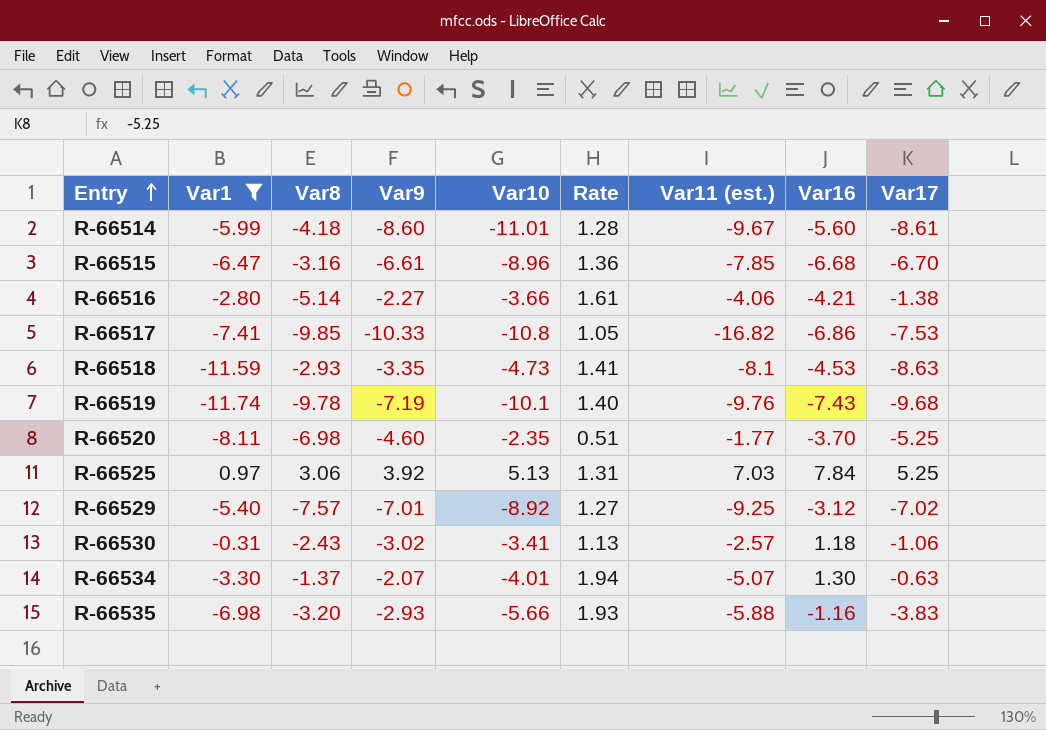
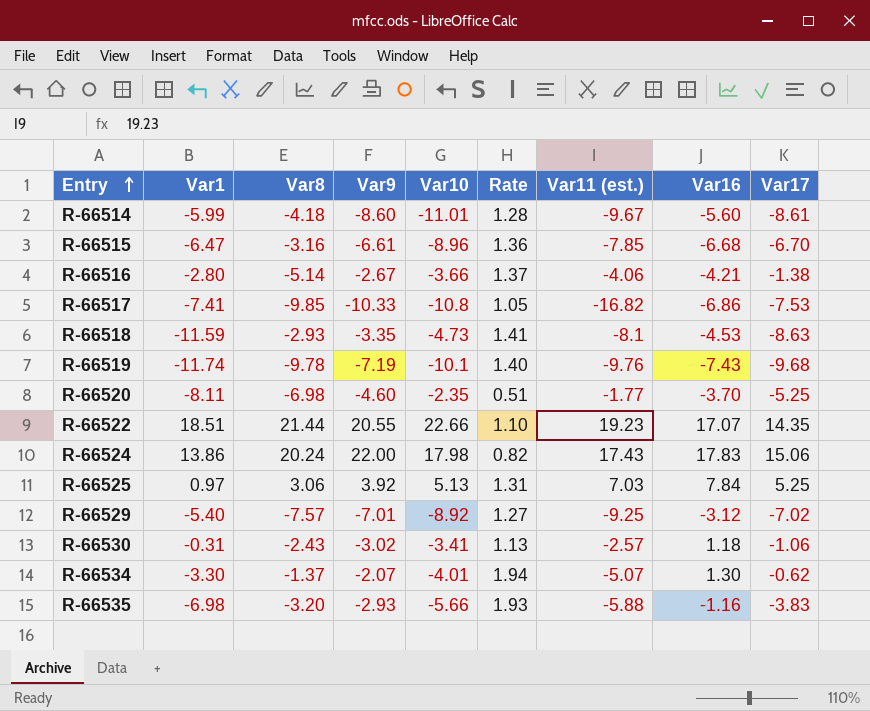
filter: Var1 <= 0.97 -> none
R-66516 | Var9: -2.27 -> -2.67
R-66516 | Rate: 1.61 -> 1.37
R-66534 | Var17: -0.63 -> -0.62

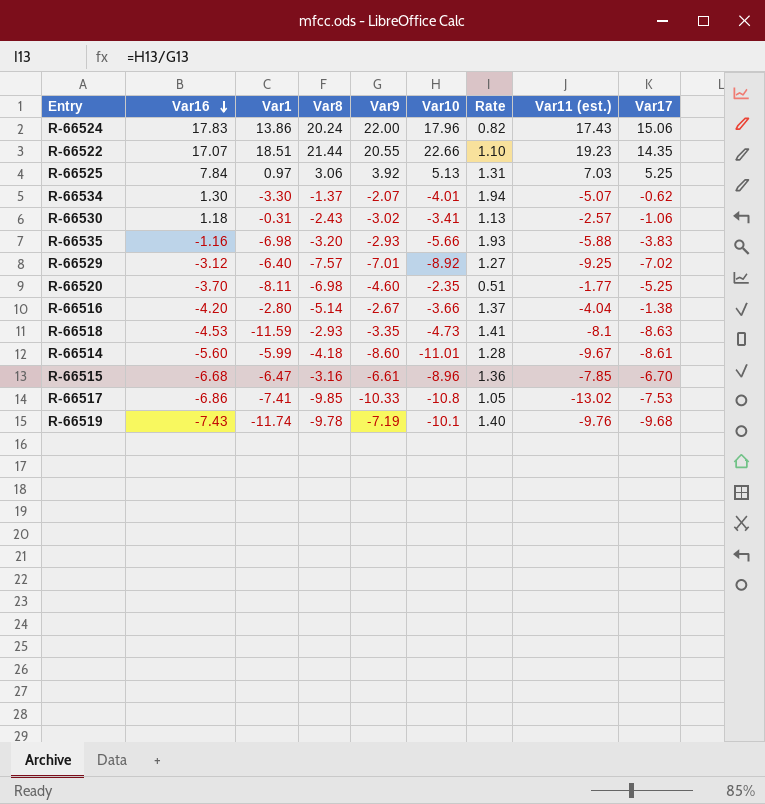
row order: Entry ascending -> Var16 descending
column Var16 | position: 8 -> 2
R-66524 | Var10: 17.98 -> 17.96
R-66529 | Var1: -5.40 -> -6.40
R-66516 | Var16: -4.21 -> -4.20
R-66516 | Var11 (est.): -4.06 -> -4.04
R-66517 | Var11 (est.): -16.82 -> -13.02

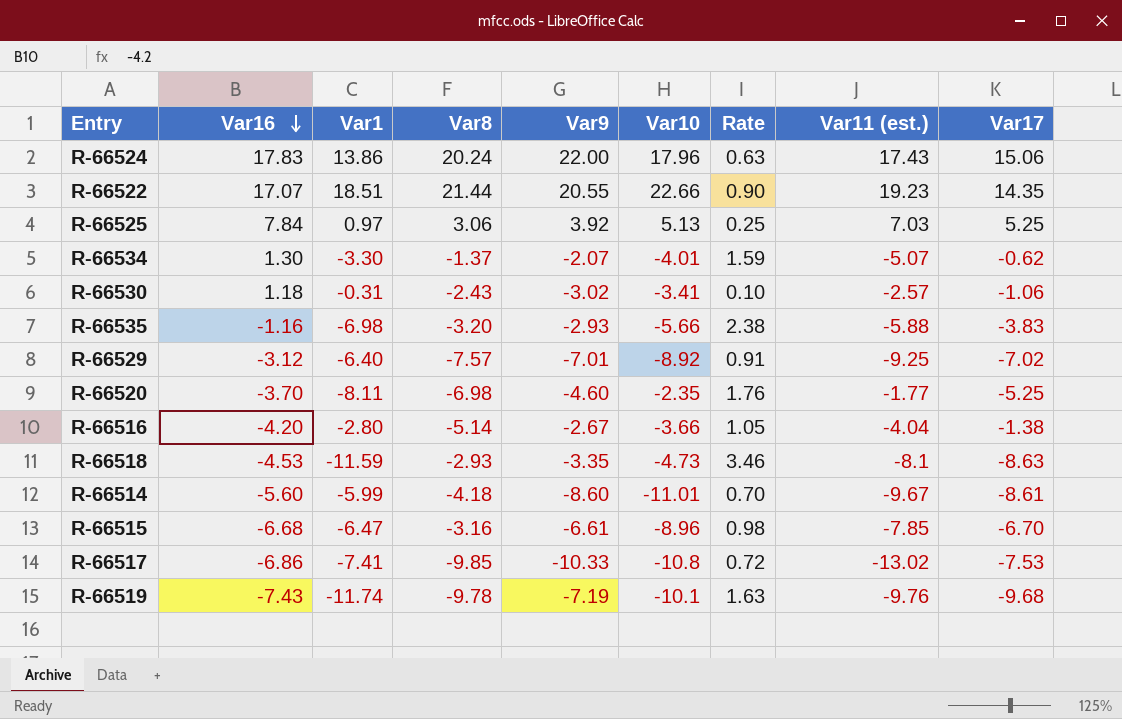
column Rate | formula: [Var10] / [Var9] -> [Var1] / [Var9]

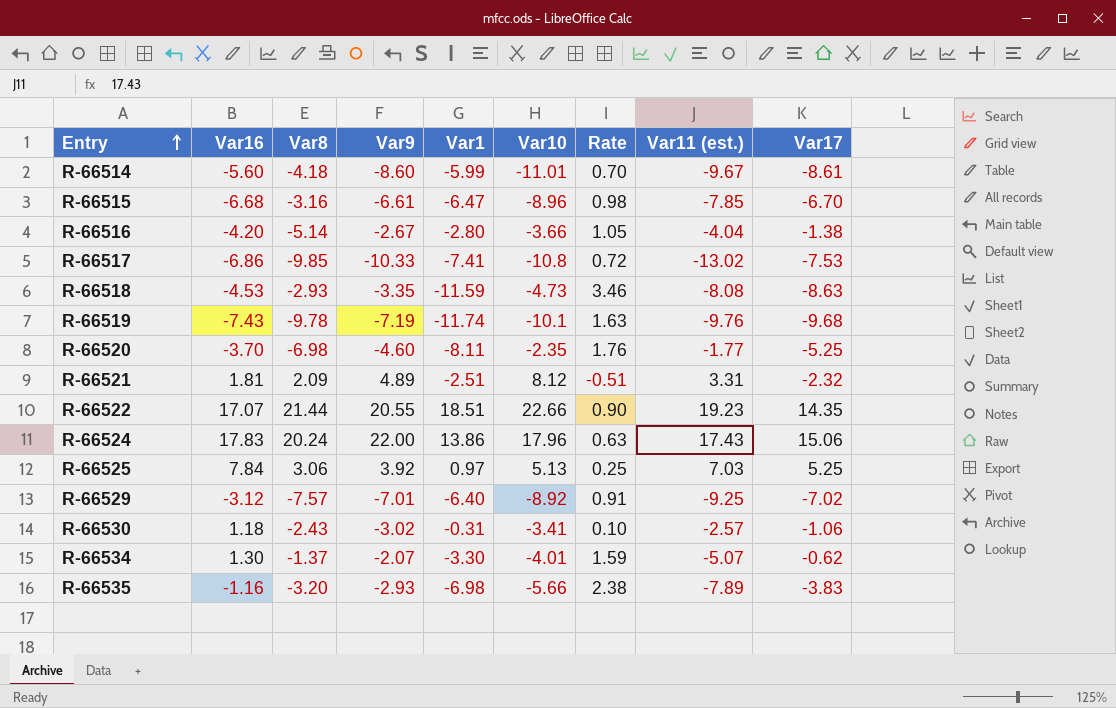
row order: Var16 descending -> Entry ascending
column Var1 | position: 3 -> 5
R-66518 | Var11 (est.): -8.1 -> -8.08
row R-66521: none -> 1.81 | 2.09 | 4.89 | -2.51 | 8.12 | -0.51 | 3.31 | -2.32
R-66535 | Var11 (est.): -5.88 -> -7.89

